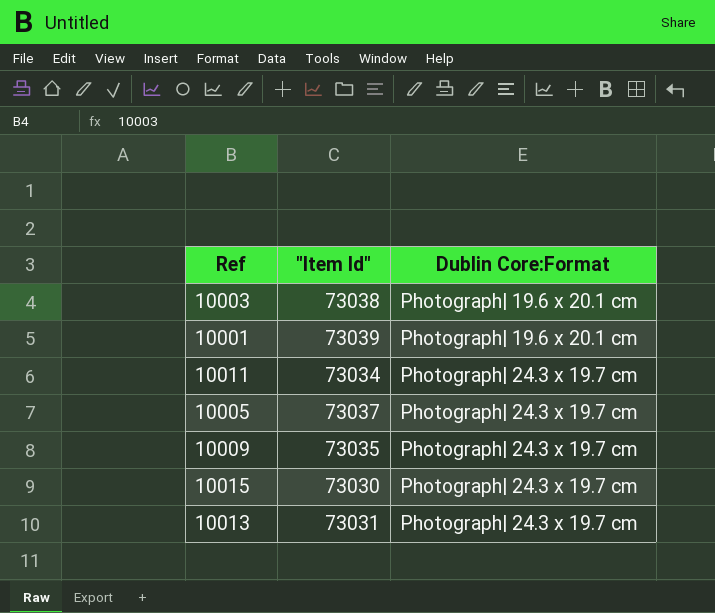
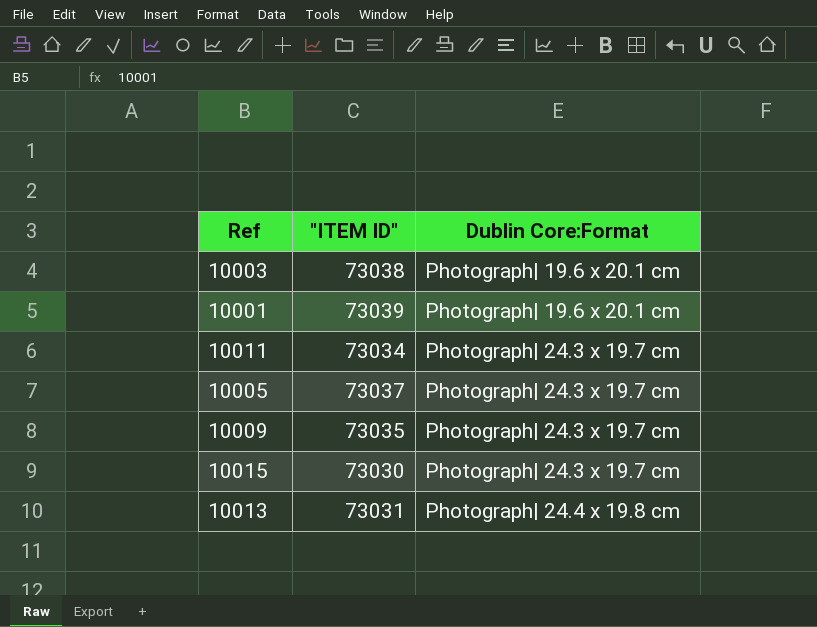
column name: "Item Id" -> "ITEM ID"
10013 | Dublin Core:Format: Photograph| 24.3 x 19.7 cm -> Photograph| 24.4 x 19.8 cm

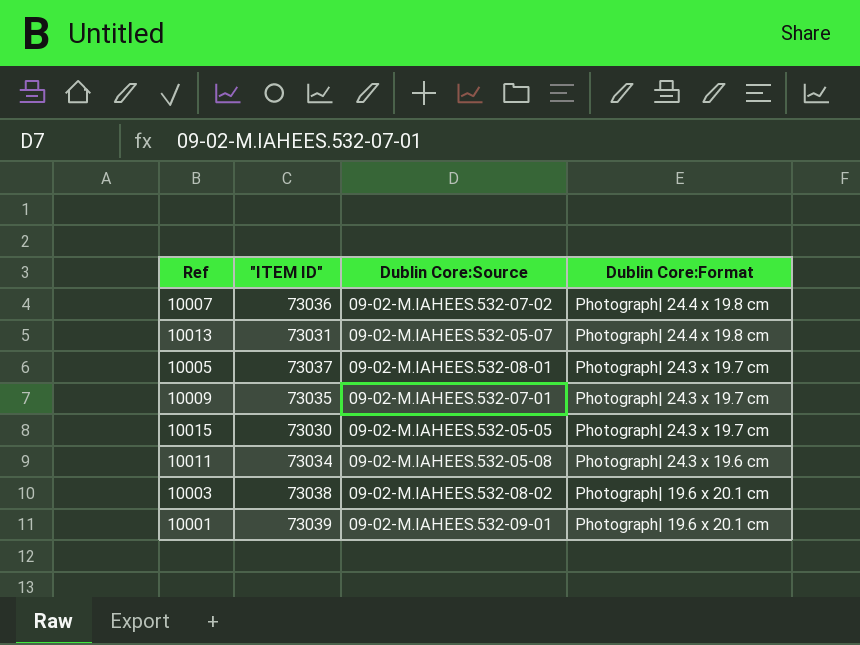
row order: Dublin Core:Format ascending -> Dublin Core:Format descending
column Dublin Core:Source | position: none -> 3
row 10007: none -> 73036 | 09-02-M.IAHEES.532-07-02 | Photograph| 24.4 x 19.8 cm
10011 | Dublin Core:Format: Photograph| 24.3 x 19.7 cm -> Photograph| 24.3 x 19.6 cm

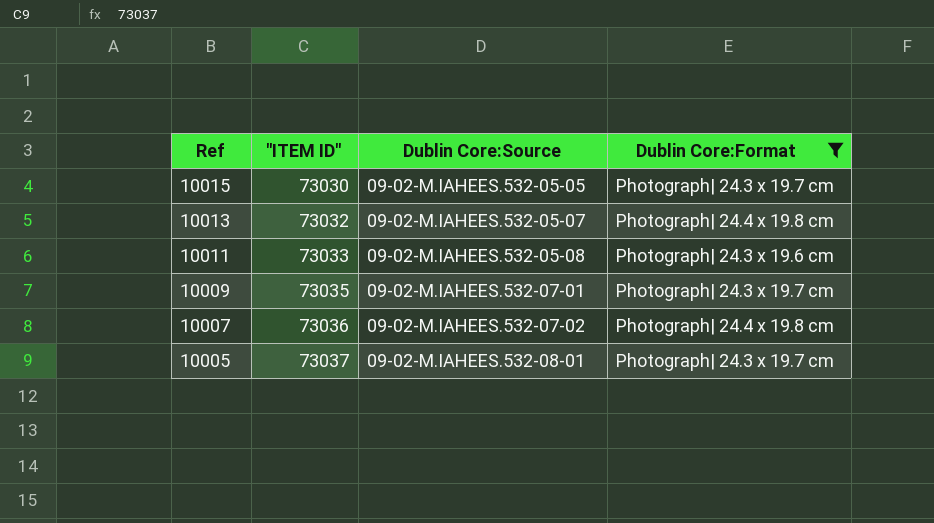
filter: none -> Dublin Core:Format != Photograph| 19.6 x 20.1 cm
row order: Dublin Core:Format descending -> Ref descending
10013 | "ITEM ID": 73031 -> 73032
10011 | "ITEM ID": 73034 -> 73033

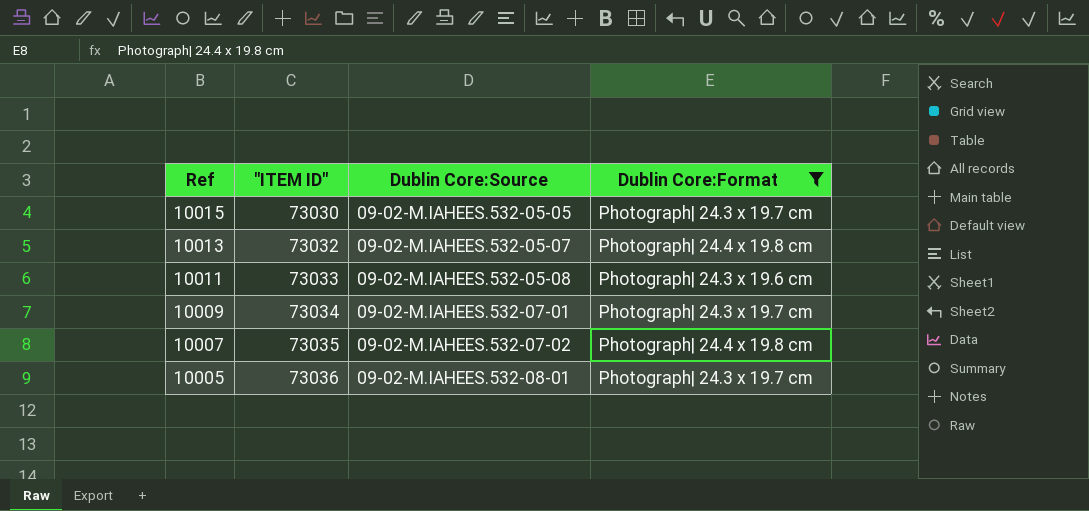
10009 | "ITEM ID": 73035 -> 73034
10007 | "ITEM ID": 73036 -> 73035
10005 | "ITEM ID": 73037 -> 73036

